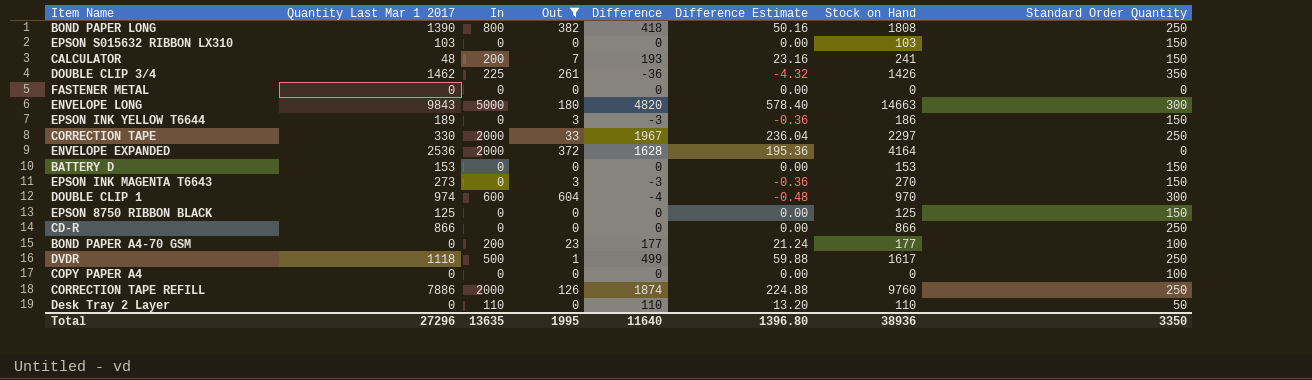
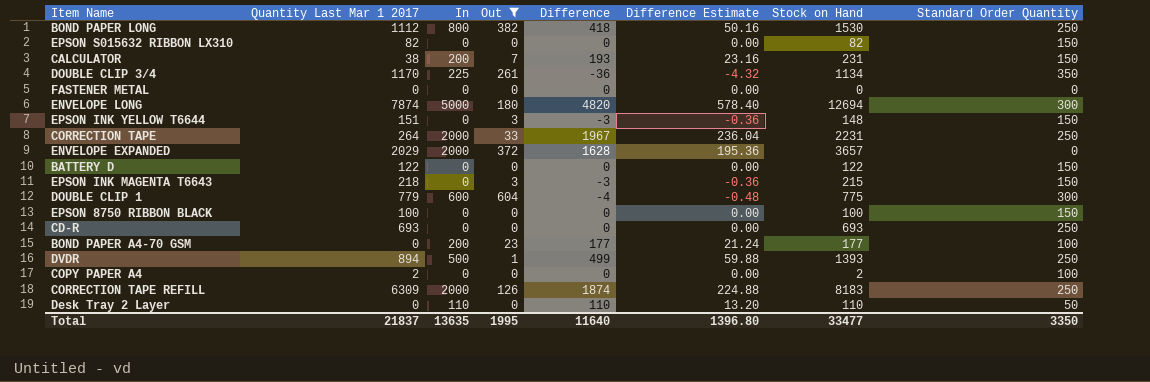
BOND PAPER LONG | Quantity Last Mar 1 2017: 1390 -> 1112
BOND PAPER LONG | Stock on Hand: 1808 -> 1530
EPSON S015632 RIBBON LX310 | Quantity Last Mar 1 2017: 103 -> 82
EPSON S015632 RIBBON LX310 | Stock on Hand: 103 -> 82
CALCULATOR | Quantity Last Mar 1 2017: 48 -> 38
CALCULATOR | Stock on Hand: 241 -> 231
DOUBLE CLIP 3/4 | Quantity Last Mar 1 2017: 1462 -> 1170
DOUBLE CLIP 3/4 | Stock on Hand: 1426 -> 1134
ENVELOPE LONG | Quantity Last Mar 1 2017: 9843 -> 7874
ENVELOPE LONG | Stock on Hand: 14663 -> 12694
EPSON INK YELLOW T6644 | Quantity Last Mar 1 2017: 189 -> 151
EPSON INK YELLOW T6644 | Stock on Hand: 186 -> 148
CORRECTION TAPE | Quantity Last Mar 1 2017: 330 -> 264
CORRECTION TAPE | Stock on Hand: 2297 -> 2231
ENVELOPE EXPANDED | Quantity Last Mar 1 2017: 2536 -> 2029
ENVELOPE EXPANDED | Stock on Hand: 4164 -> 3657
BATTERY D | Quantity Last Mar 1 2017: 153 -> 122
BATTERY D | Stock on Hand: 153 -> 122
EPSON INK MAGENTA T6643 | Quantity Last Mar 1 2017: 273 -> 218
EPSON INK MAGENTA T6643 | Stock on Hand: 270 -> 215
DOUBLE CLIP 1 | Quantity Last Mar 1 2017: 974 -> 779
DOUBLE CLIP 1 | Stock on Hand: 970 -> 775
EPSON 8750 RIBBON BLACK | Quantity Last Mar 1 2017: 125 -> 100
EPSON 8750 RIBBON BLACK | Stock on Hand: 125 -> 100
CD-R | Quantity Last Mar 1 2017: 866 -> 693
CD-R | Stock on Hand: 866 -> 693
DVDR | Quantity Last Mar 1 2017: 1118 -> 894
DVDR | Stock on Hand: 1617 -> 1393
COPY PAPER A4 | Quantity Last Mar 1 2017: 0 -> 2
COPY PAPER A4 | Stock on Hand: 0 -> 2
CORRECTION TAPE REFILL | Quantity Last Mar 1 2017: 7886 -> 6309
CORRECTION TAPE REFILL | Stock on Hand: 9760 -> 8183
Total | Quantity Last Mar 1 2017: 27296 -> 21837
Total | Stock on Hand: 38936 -> 33477

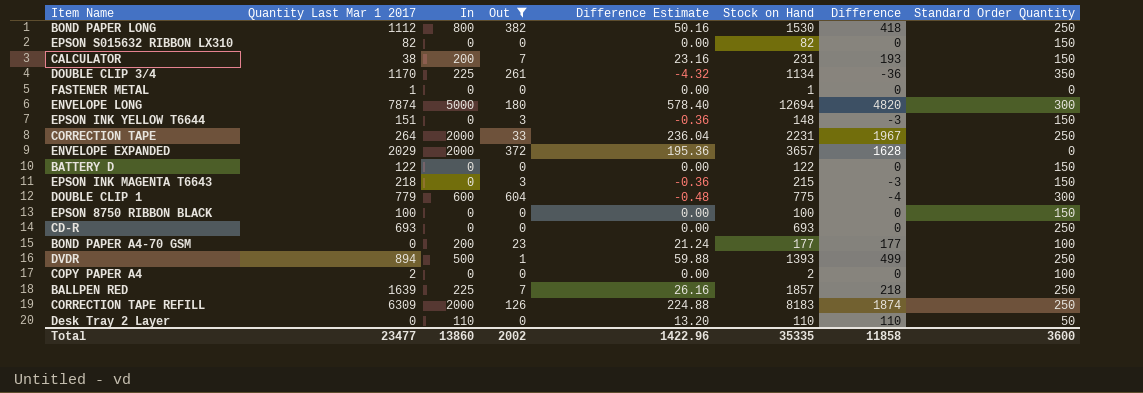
column Difference | position: 5 -> 7
FASTENER METAL | Quantity Last Mar 1 2017: 0 -> 1
FASTENER METAL | Stock on Hand: 0 -> 1
row BALLPEN RED: none -> 1639 | 225 | 7 | 26.16 | 1857 | 218 | 250
Total | Quantity Last Mar 1 2017: 21837 -> 23477
Total | In: 13635 -> 13860
Total | Out: 1995 -> 2002
Total | Difference Estimate: 1396.80 -> 1422.96
Total | Stock on Hand: 33477 -> 35335
Total | Difference: 11640 -> 11858
Total | Standard Order Quantity: 3350 -> 3600

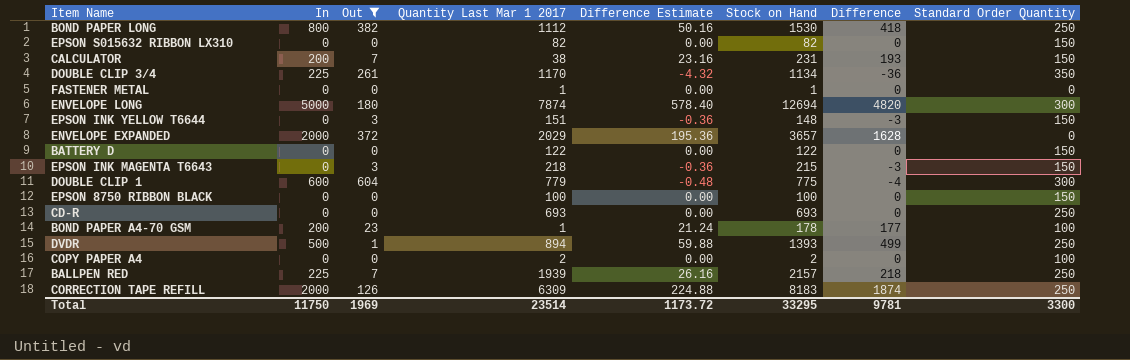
column Quantity Last Mar 1 2017 | position: 2 -> 4
row CORRECTION TAPE: 264 | 2000 | 33 | 236.04 | 2231 | 1967 | 250 -> none
row Desk Tray 2 Layer: 0 | 110 | 0 | 13.20 | 110 | 110 | 50 -> none
BOND PAPER A4-70 GSM | Quantity Last Mar 1 2017: 0 -> 1
BOND PAPER A4-70 GSM | Stock on Hand: 177 -> 178
BALLPEN RED | Quantity Last Mar 1 2017: 1639 -> 1939
BALLPEN RED | Stock on Hand: 1857 -> 2157
Total | In: 13860 -> 11750
Total | Out: 2002 -> 1969
Total | Quantity Last Mar 1 2017: 23477 -> 23514
Total | Difference Estimate: 1422.96 -> 1173.72
Total | Stock on Hand: 35335 -> 33295
Total | Difference: 11858 -> 9781
Total | Standard Order Quantity: 3600 -> 3300

